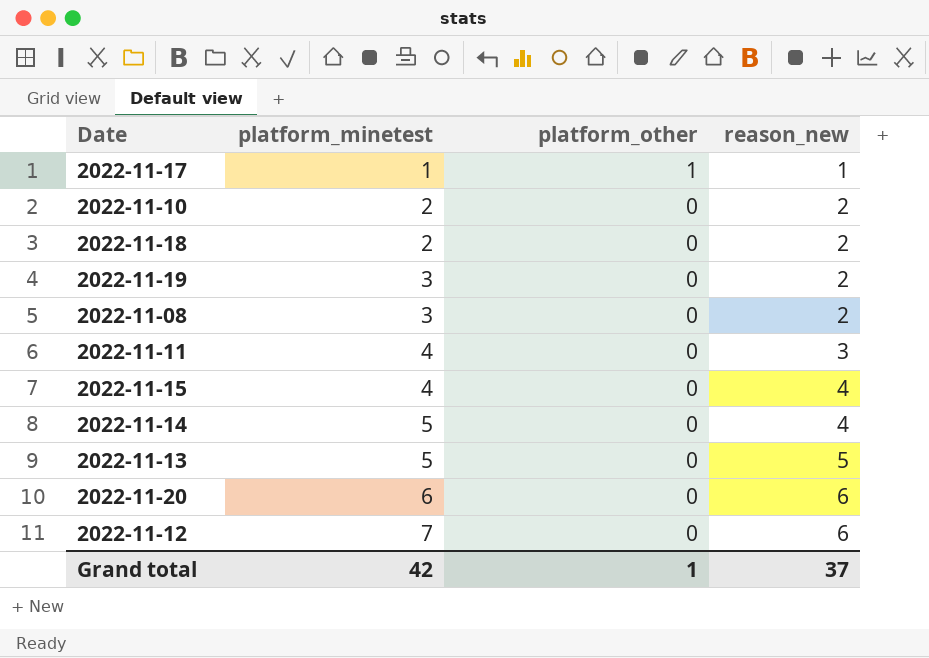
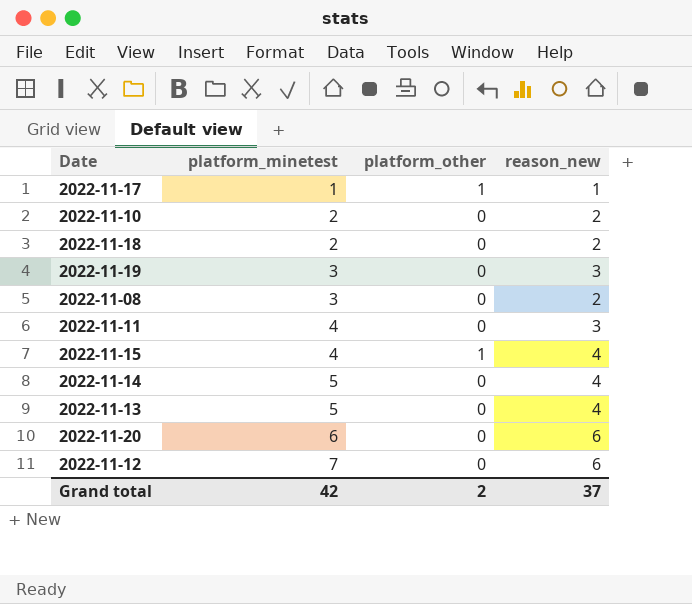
2022-11-19 | reason_new: 2 -> 3
2022-11-15 | platform_other: 0 -> 1
2022-11-13 | reason_new: 5 -> 4
Grand total | platform_other: 1 -> 2

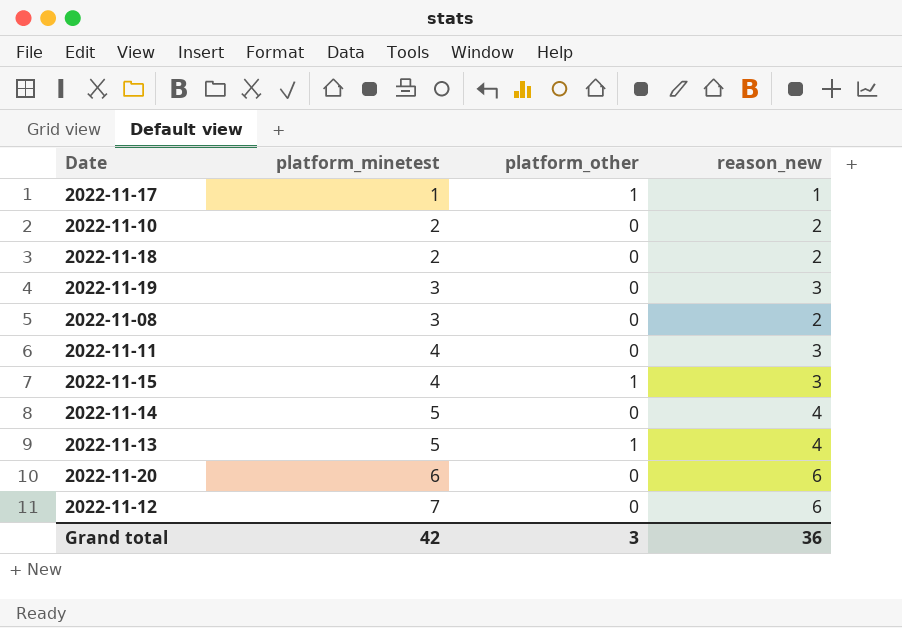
2022-11-15 | reason_new: 4 -> 3
2022-11-13 | platform_other: 0 -> 1
Grand total | platform_other: 2 -> 3
Grand total | reason_new: 37 -> 36

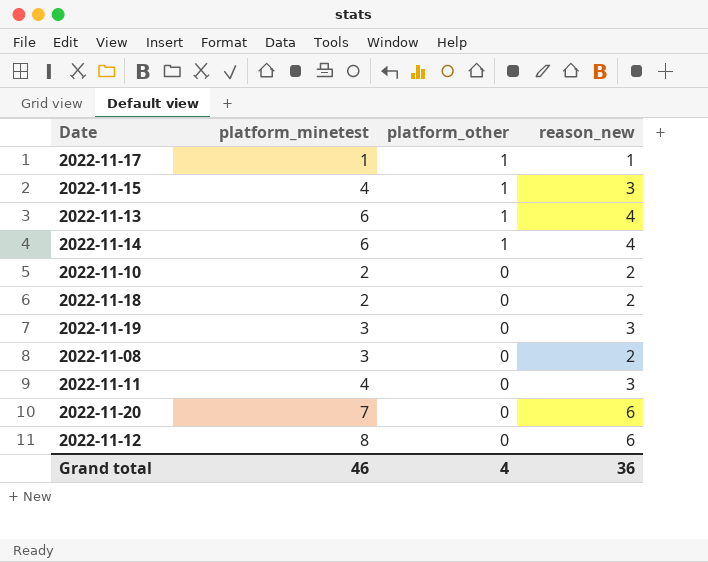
row order: platform_minetest ascending -> platform_other descending
2022-11-13 | platform_minetest: 5 -> 6
2022-11-14 | platform_minetest: 5 -> 6
2022-11-14 | platform_other: 0 -> 1
2022-11-20 | platform_minetest: 6 -> 7
2022-11-12 | platform_minetest: 7 -> 8
Grand total | platform_minetest: 42 -> 46
Grand total | platform_other: 3 -> 4

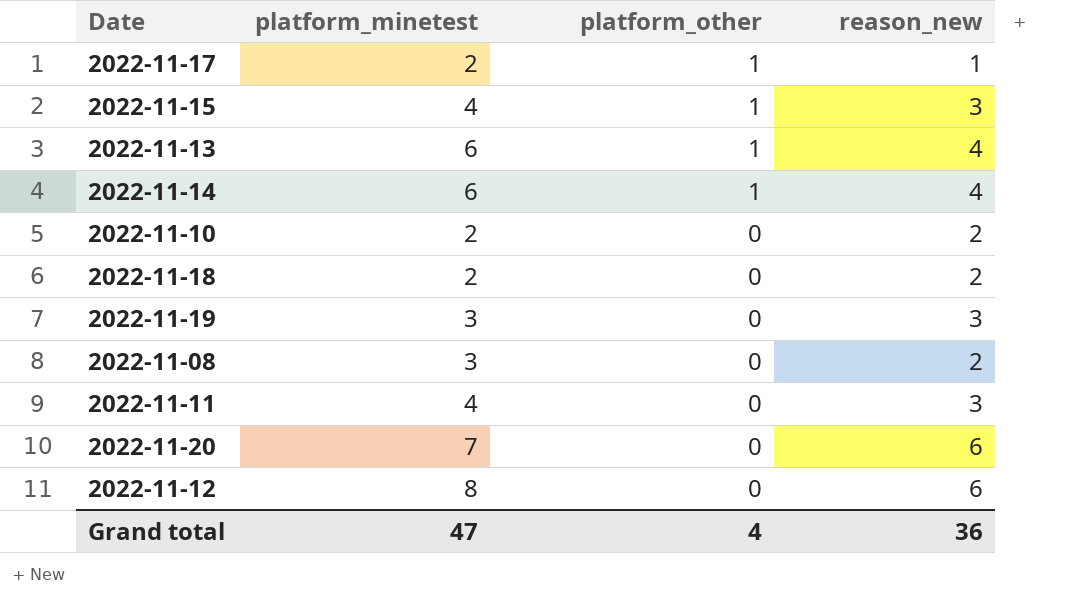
2022-11-17 | platform_minetest: 1 -> 2
Grand total | platform_minetest: 46 -> 47

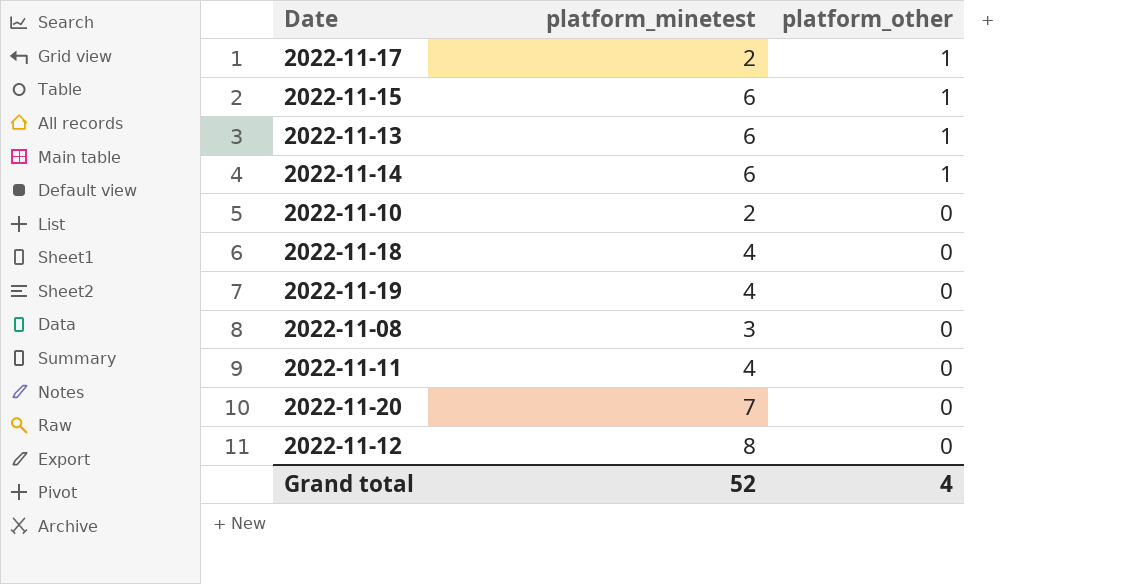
column reason_new | position: 4 -> none
2022-11-15 | platform_minetest: 4 -> 6
2022-11-18 | platform_minetest: 2 -> 4
2022-11-19 | platform_minetest: 3 -> 4
Grand total | platform_minetest: 47 -> 52

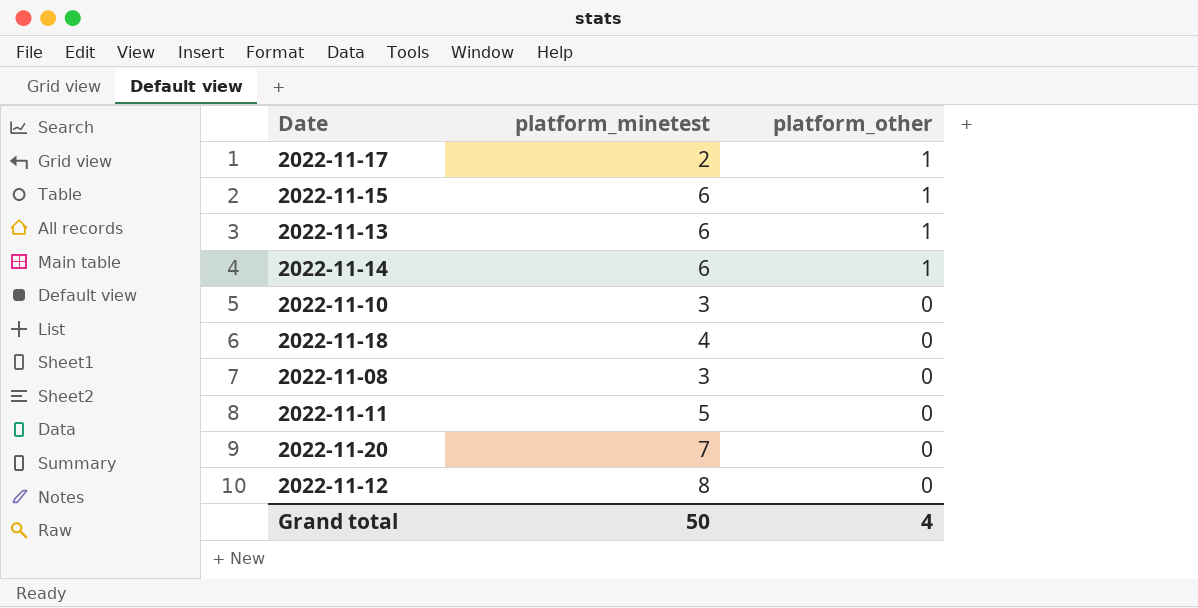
row 2022-11-19: 4 | 0 -> none
2022-11-10 | platform_minetest: 2 -> 3
2022-11-11 | platform_minetest: 4 -> 5
Grand total | platform_minetest: 52 -> 50

